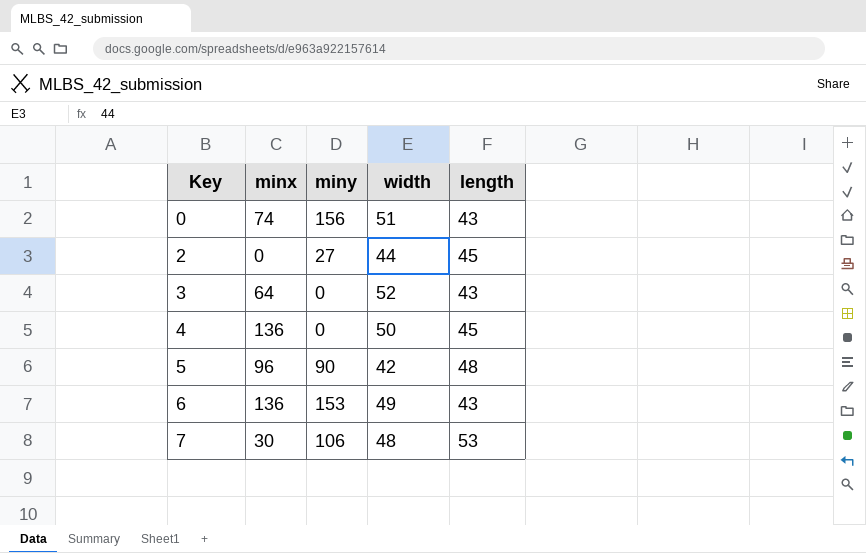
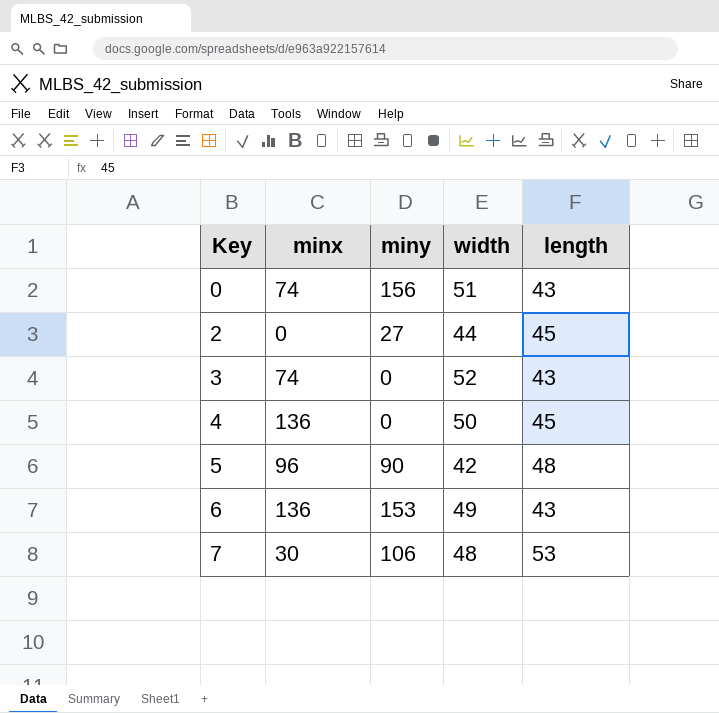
3 | minx: 64 -> 74

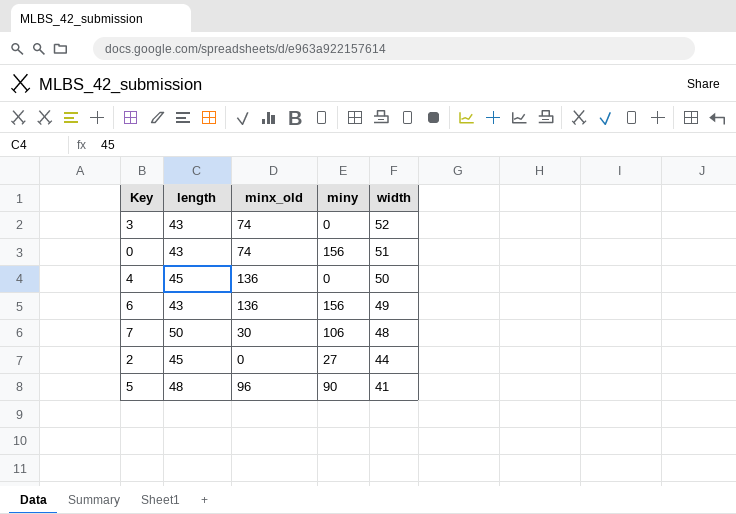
row order: Key ascending -> width descending
column length | position: 5 -> 2
column name: minx -> minx_old
6 | miny: 153 -> 156
7 | length: 53 -> 50
5 | width: 42 -> 41

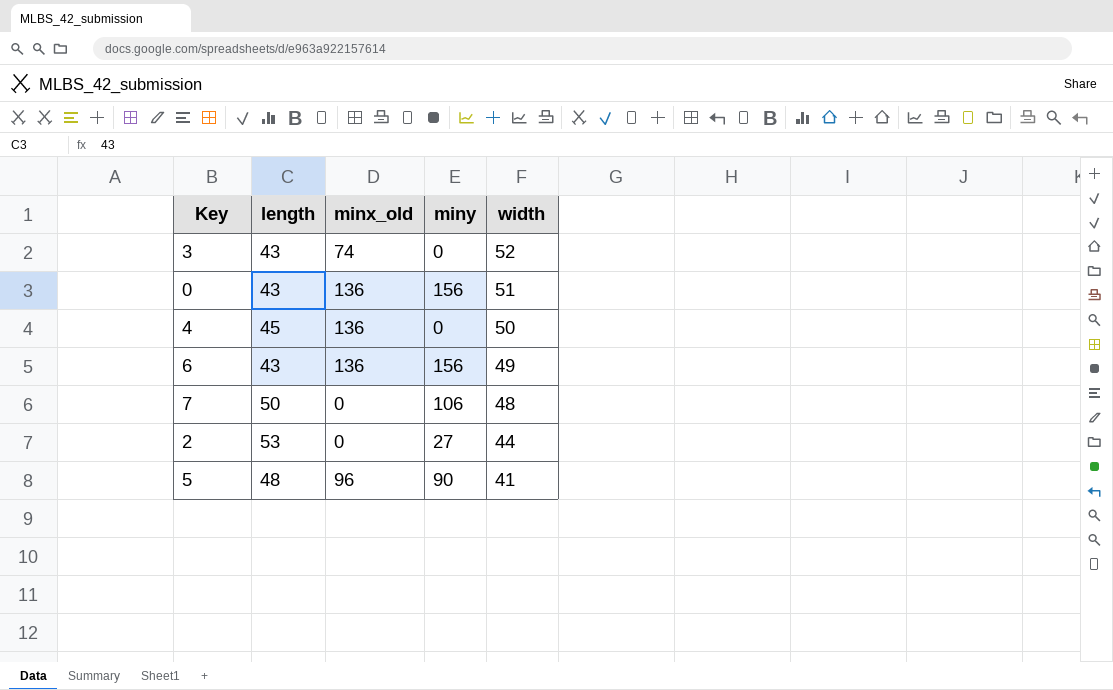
0 | minx_old: 74 -> 136
7 | minx_old: 30 -> 0
2 | length: 45 -> 53

